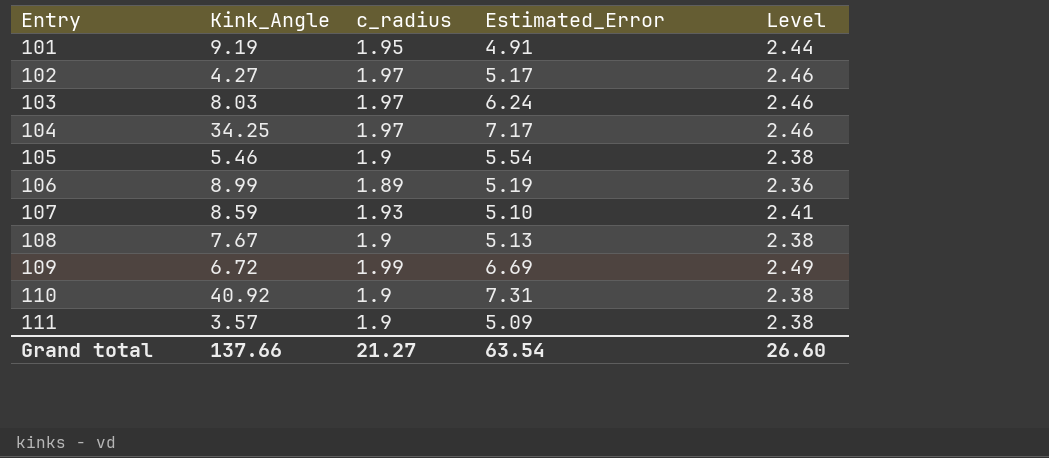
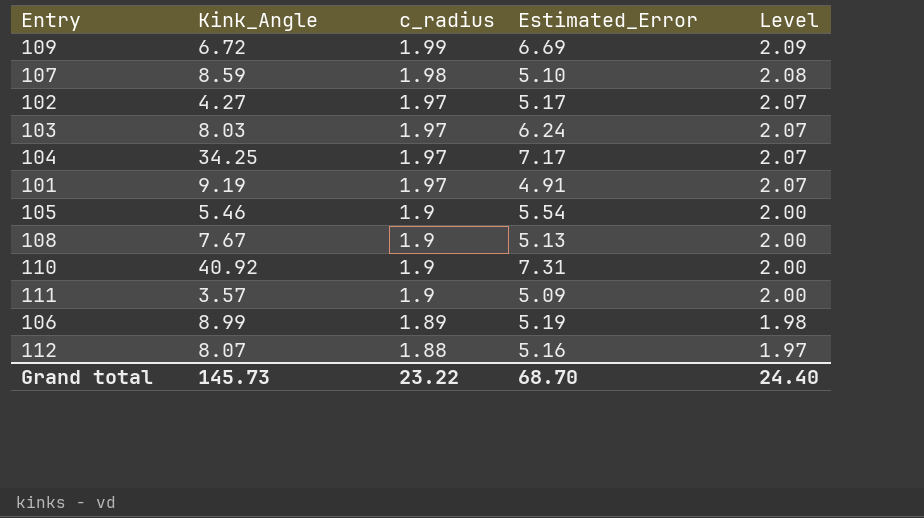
row order: Entry ascending -> c_radius descending
column Level | formula: [c_radius] * 1.25 -> [c_radius] * 1.05
107 | c_radius: 1.93 -> 1.98
101 | c_radius: 1.95 -> 1.97
row 112: none -> 8.07 | 1.88 | 5.16 | 1.97
Grand total | Kink_Angle: 137.66 -> 145.73
Grand total | c_radius: 21.27 -> 23.22
Grand total | Estimated_Error: 63.54 -> 68.70
Grand total | Level: 26.60 -> 24.40

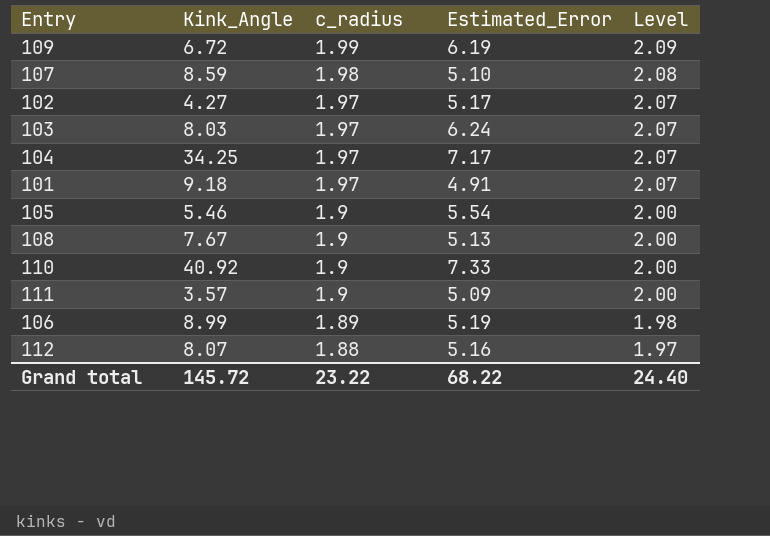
109 | Estimated_Error: 6.69 -> 6.19
101 | Kink_Angle: 9.19 -> 9.18
110 | Estimated_Error: 7.31 -> 7.33
Grand total | Kink_Angle: 145.73 -> 145.72
Grand total | Estimated_Error: 68.70 -> 68.22

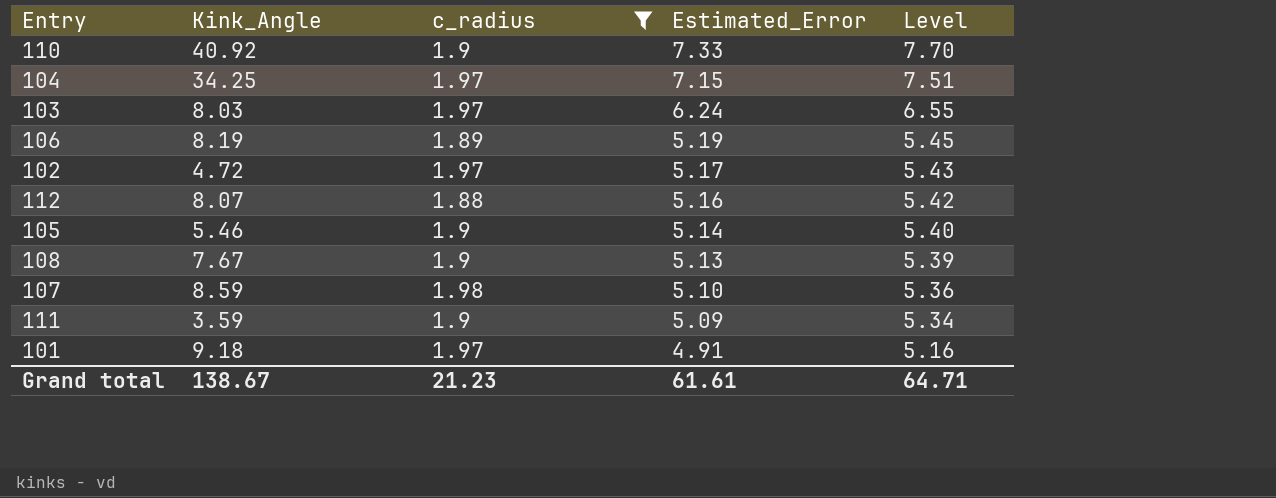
filter: none -> c_radius != 1.99
row order: c_radius descending -> Estimated_Error descending
column Level | formula: [c_radius] * 1.05 -> [Estimated_Error] * 1.05
104 | Estimated_Error: 7.17 -> 7.15
106 | Kink_Angle: 8.99 -> 8.19
102 | Kink_Angle: 4.27 -> 4.72
105 | Estimated_Error: 5.54 -> 5.14
111 | Kink_Angle: 3.57 -> 3.59
Grand total | Kink_Angle: 145.72 -> 138.67
Grand total | c_radius: 23.22 -> 21.23
Grand total | Estimated_Error: 68.22 -> 61.61
Grand total | Level: 24.40 -> 64.71

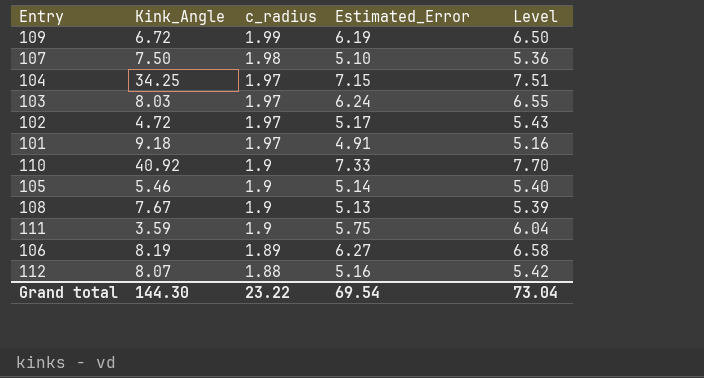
filter: c_radius != 1.99 -> none
row order: Estimated_Error descending -> c_radius descending
107 | Kink_Angle: 8.59 -> 7.50
111 | Estimated_Error: 5.09 -> 5.75
111 | Level: 5.34 -> 6.04
106 | Estimated_Error: 5.19 -> 6.27
106 | Level: 5.45 -> 6.58
Grand total | Kink_Angle: 138.67 -> 144.30
Grand total | c_radius: 21.23 -> 23.22
Grand total | Estimated_Error: 61.61 -> 69.54
Grand total | Level: 64.71 -> 73.04

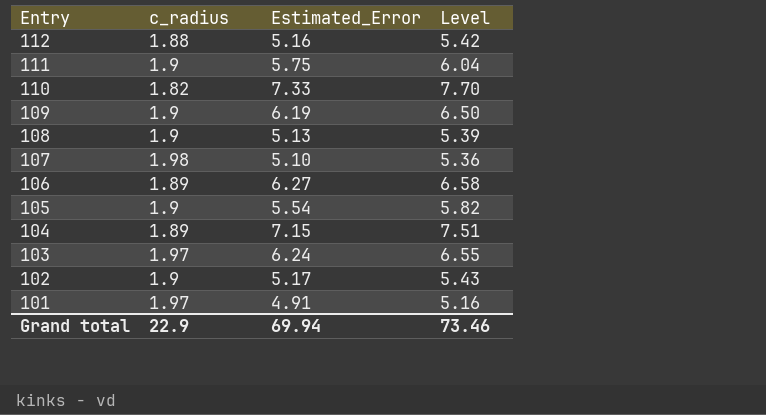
row order: c_radius descending -> Entry descending
column Kink_Angle | position: 2 -> none
110 | c_radius: 1.9 -> 1.82
109 | c_radius: 1.99 -> 1.9
105 | Estimated_Error: 5.14 -> 5.54
105 | Level: 5.40 -> 5.82
104 | c_radius: 1.97 -> 1.89
102 | c_radius: 1.97 -> 1.9
Grand total | c_radius: 23.22 -> 22.9
Grand total | Estimated_Error: 69.54 -> 69.94
Grand total | Level: 73.04 -> 73.46

